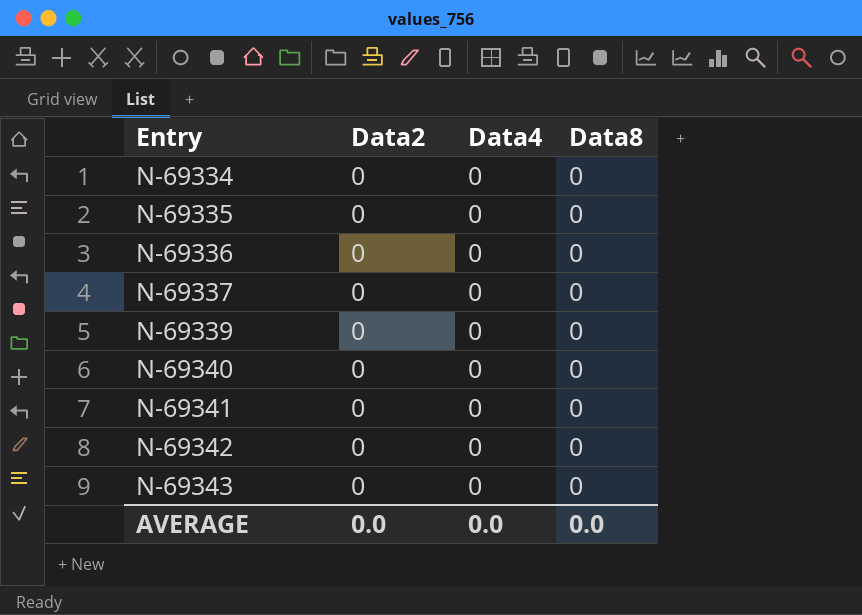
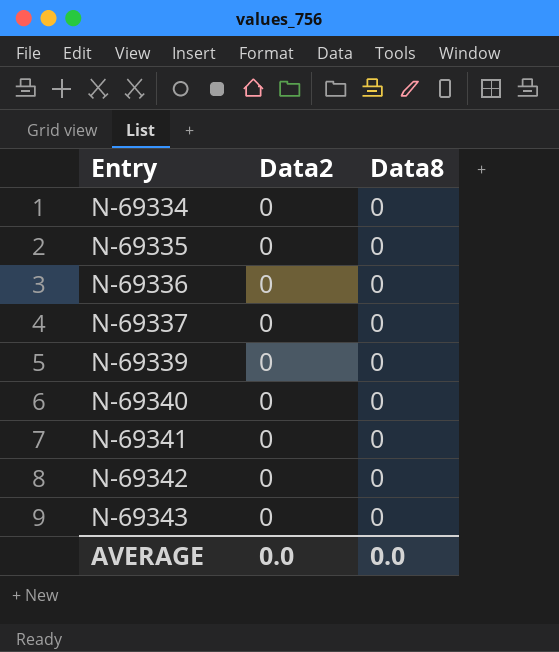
column Data4 | position: 3 -> none

